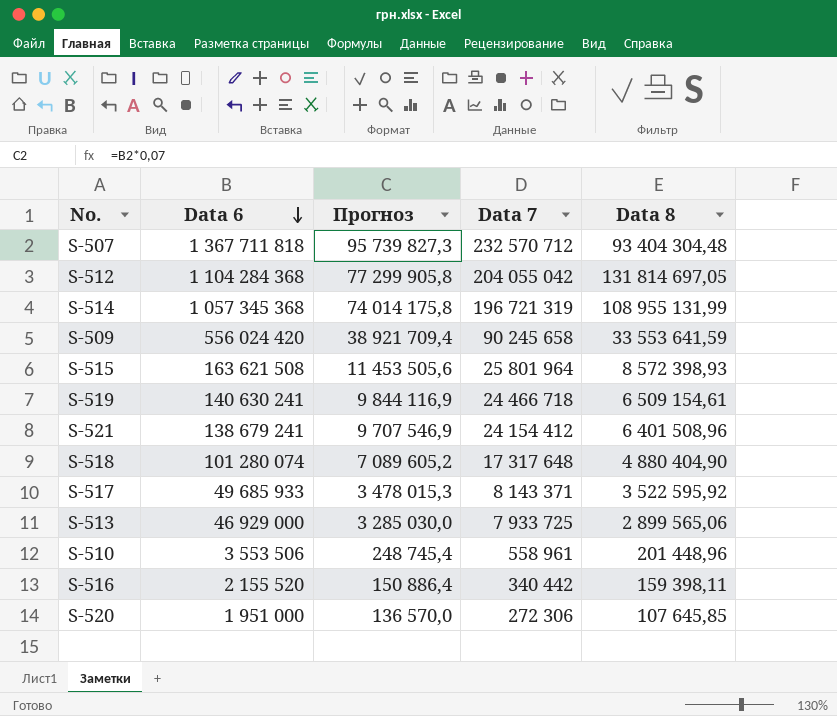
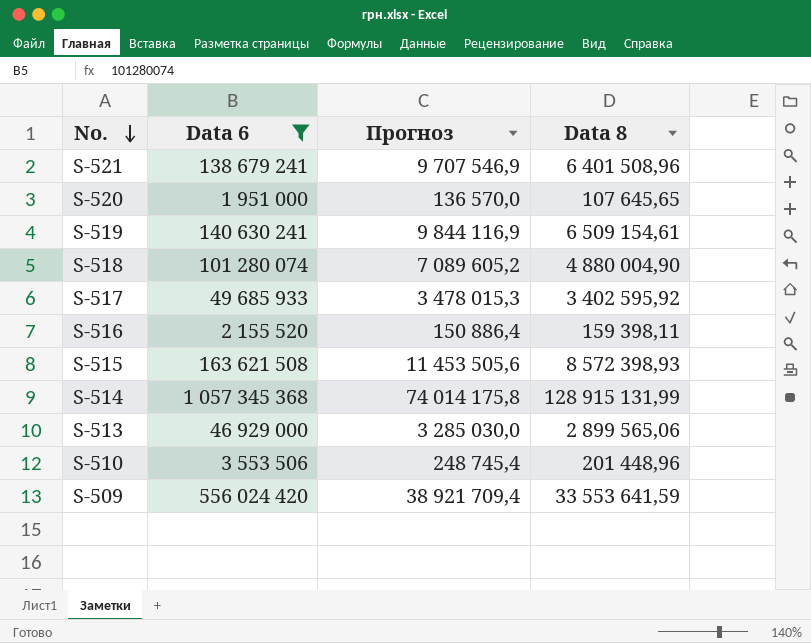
filter: none -> Data 6 <= 1 057 345 368
row order: Data 6 descending -> No. descending
column Data 7 | position: 4 -> none
S-520 | Data 8: 107 645,85 -> 107 645,65
S-518 | Data 8: 4 880 404,90 -> 4 880 004,90
S-517 | Data 8: 3 522 595,92 -> 3 402 595,92
S-514 | Data 8: 108 955 131,99 -> 128 915 131,99

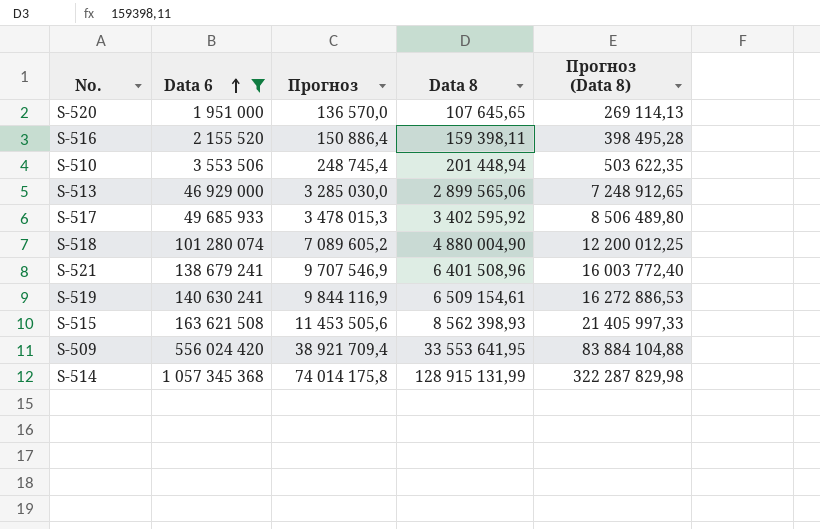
row order: No. descending -> Data 6 ascending
column Прогноз (Data 8) | formula: none -> [Data 8] * 2,5
S-510 | Data 8: 201 448,96 -> 201 448,94
S-515 | Data 8: 8 572 398,93 -> 8 562 398,93
S-509 | Data 8: 33 553 641,59 -> 33 553 641,95

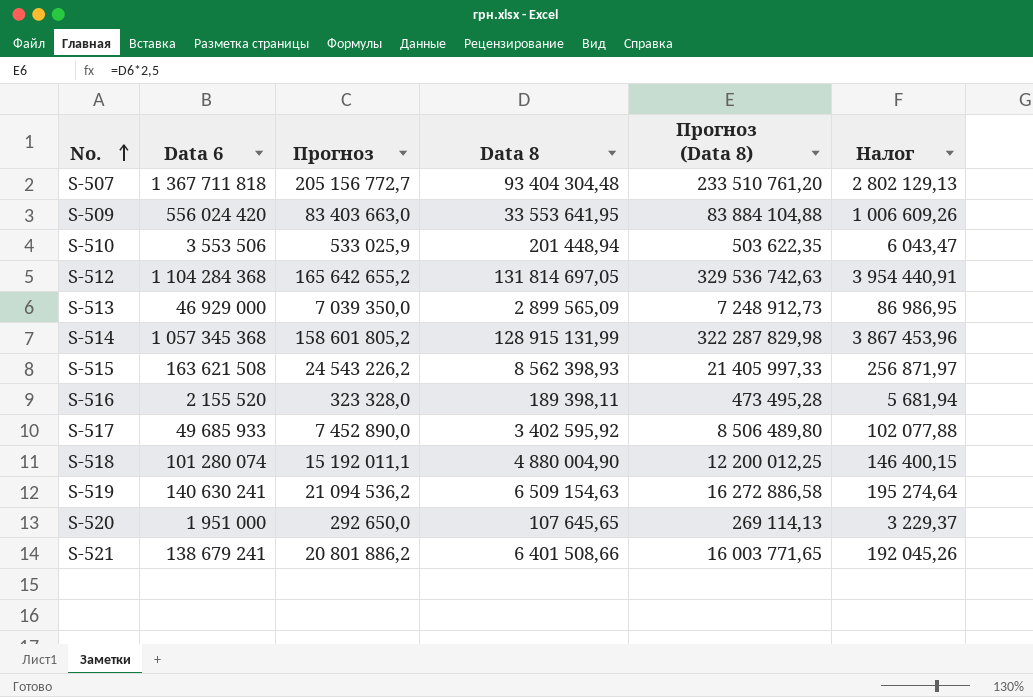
filter: Data 6 <= 1 057 345 368 -> none
row order: Data 6 ascending -> No. ascending
column Прогноз | formula: [Data 6] * 0,07 -> [Data 6] * 0,15
column Налог | formula: none -> [Data 8] * 0,03
S-513 | Data 8: 2 899 565,06 -> 2 899 565,09
S-513 | Прогноз (Data 8): 7 248 912,65 -> 7 248 912,73
S-516 | Data 8: 159 398,11 -> 189 398,11
S-516 | Прогноз (Data 8): 398 495,28 -> 473 495,28
S-519 | Data 8: 6 509 154,61 -> 6 509 154,63
S-519 | Прогноз (Data 8): 16 272 886,53 -> 16 272 886,58
S-521 | Data 8: 6 401 508,96 -> 6 401 508,66
S-521 | Прогноз (Data 8): 16 003 772,40 -> 16 003 771,65

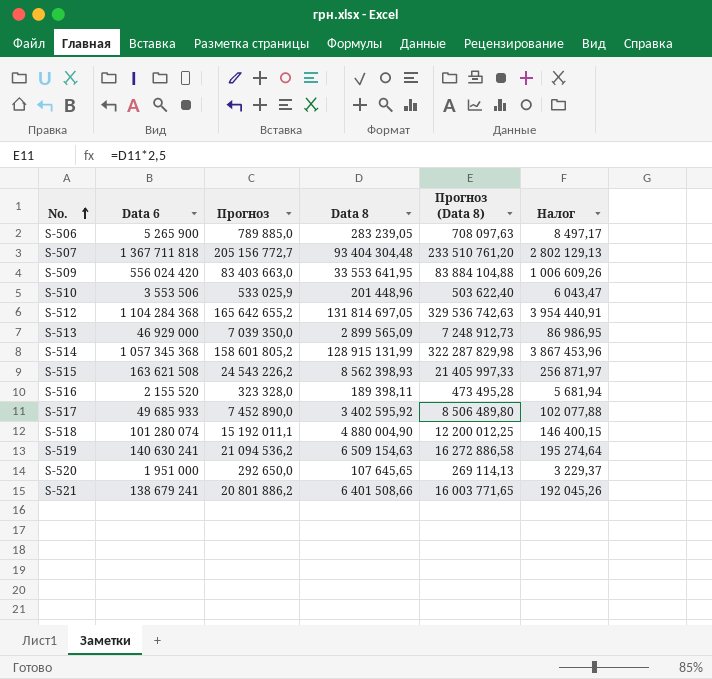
row S-506: none -> 5 265 900 | 789 885,0 | 283 239,05 | 708 097,63 | 8 497,17
S-510 | Data 8: 201 448,94 -> 201 448,96
S-510 | Прогноз (Data 8): 503 622,35 -> 503 622,40

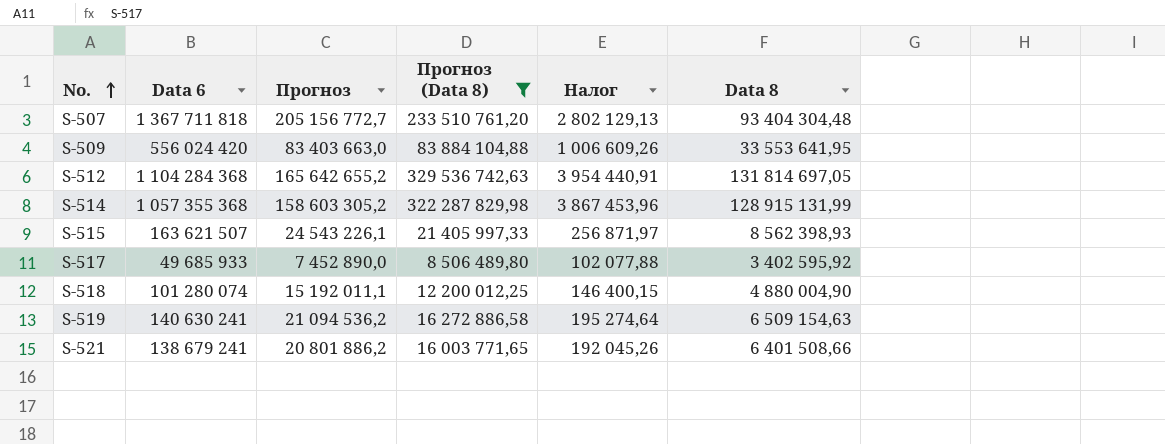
filter: none -> Прогноз (Data 8) >= 8 506 489,80
column Data 8 | position: 4 -> 6
S-514 | Data 6: 1 057 345 368 -> 1 057 355 368
S-514 | Прогноз: 158 601 805,2 -> 158 603 305,2
S-515 | Data 6: 163 621 508 -> 163 621 507
S-515 | Прогноз: 24 543 226,2 -> 24 543 226,1

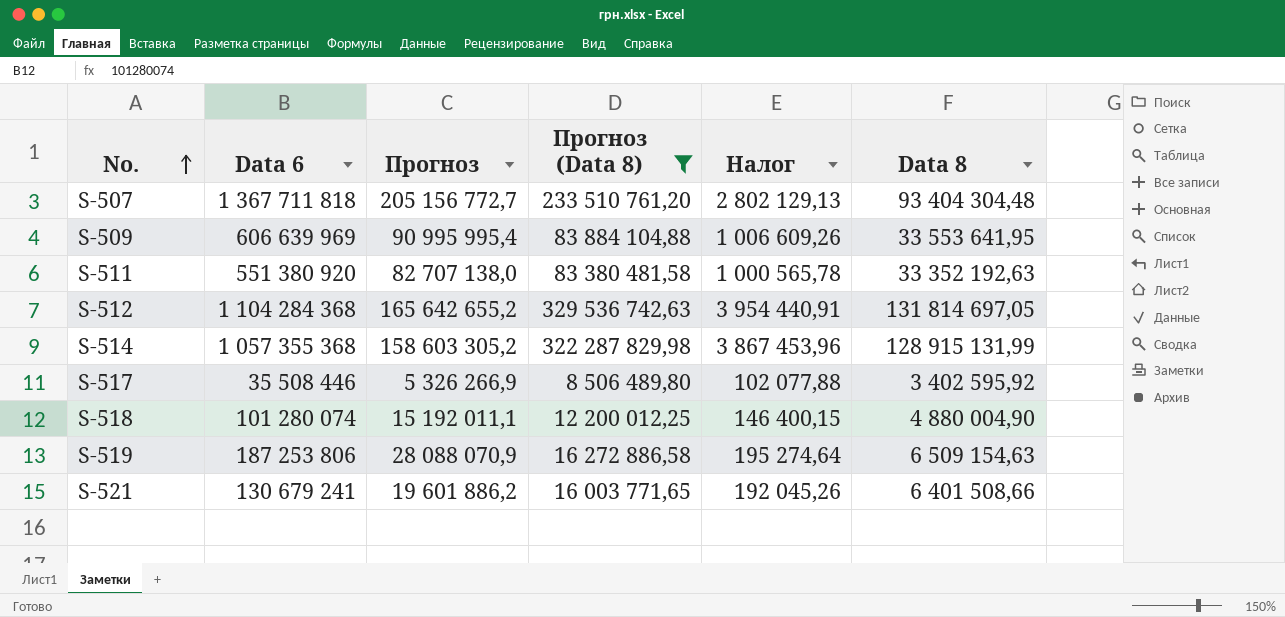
row S-515: 163 621 507 | 24 543 226,1 | 21 405 997,33 | 256 871,97 | 8 562 398,93 -> none
S-509 | Data 6: 556 024 420 -> 606 639 969
S-509 | Прогноз: 83 403 663,0 -> 90 995 995,4
row S-511: none -> 551 380 920 | 82 707 138,0 | 83 380 481,58 | 1 000 565,78 | 33 352 192,63
S-517 | Data 6: 49 685 933 -> 35 508 446
S-517 | Прогноз: 7 452 890,0 -> 5 326 266,9
S-519 | Data 6: 140 630 241 -> 187 253 806
S-519 | Прогноз: 21 094 536,2 -> 28 088 070,9
S-521 | Data 6: 138 679 241 -> 130 679 241
S-521 | Прогноз: 20 801 886,2 -> 19 601 886,2

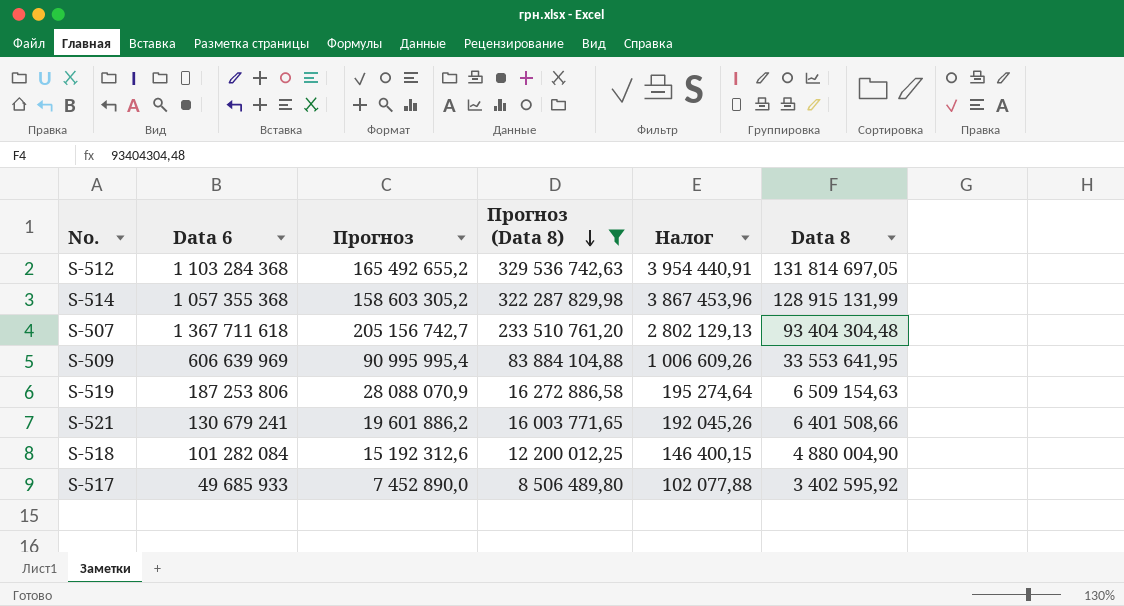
row order: No. ascending -> Прогноз (Data 8) descending
row S-511: 551 380 920 | 82 707 138,0 | 83 380 481,58 | 1 000 565,78 | 33 352 192,63 -> none
S-512 | Data 6: 1 104 284 368 -> 1 103 284 368
S-512 | Прогноз: 165 642 655,2 -> 165 492 655,2
S-507 | Data 6: 1 367 711 818 -> 1 367 711 618
S-507 | Прогноз: 205 156 772,7 -> 205 156 742,7
S-518 | Data 6: 101 280 074 -> 101 282 084
S-518 | Прогноз: 15 192 011,1 -> 15 192 312,6
S-517 | Data 6: 35 508 446 -> 49 685 933
S-517 | Прогноз: 5 326 266,9 -> 7 452 890,0

